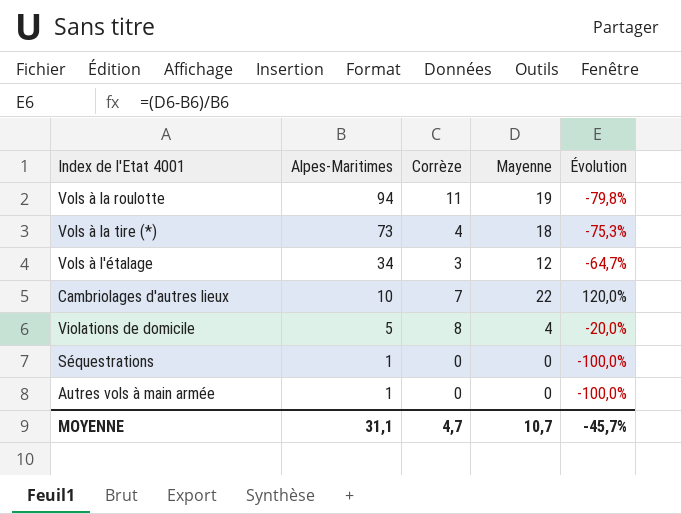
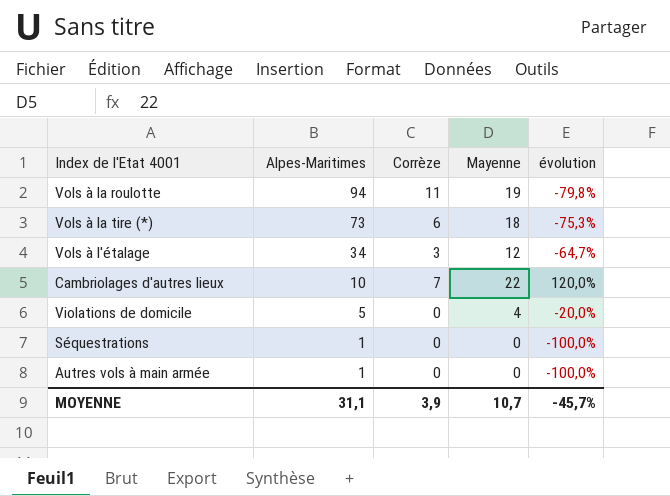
column name: Évolution -> évolution
Vols à la tire (*) | Corrèze: 4 -> 6
Violations de domicile | Corrèze: 8 -> 0
MOYENNE | Corrèze: 4,7 -> 3,9

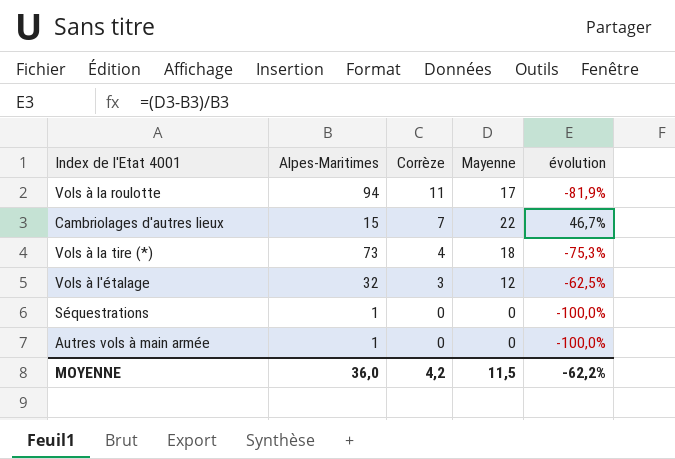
row order: Alpes-Maritimes descending -> Corrèze descending
row Violations de domicile: 5 | 0 | 4 | -20,0% -> none
Vols à la roulotte | Mayenne: 19 -> 17
Vols à la roulotte | évolution: -79,8% -> -81,9%
Cambriolages d'autres lieux | Alpes-Maritimes: 10 -> 15
Cambriolages d'autres lieux | évolution: 120,0% -> 46,7%
Vols à la tire (*) | Corrèze: 6 -> 4
Vols à l'étalage | Alpes-Maritimes: 34 -> 32
Vols à l'étalage | évolution: -64,7% -> -62,5%
MOYENNE | Alpes-Maritimes: 31,1 -> 36,0
MOYENNE | Corrèze: 3,9 -> 4,2
MOYENNE | Mayenne: 10,7 -> 11,5
MOYENNE | évolution: -45,7% -> -62,2%

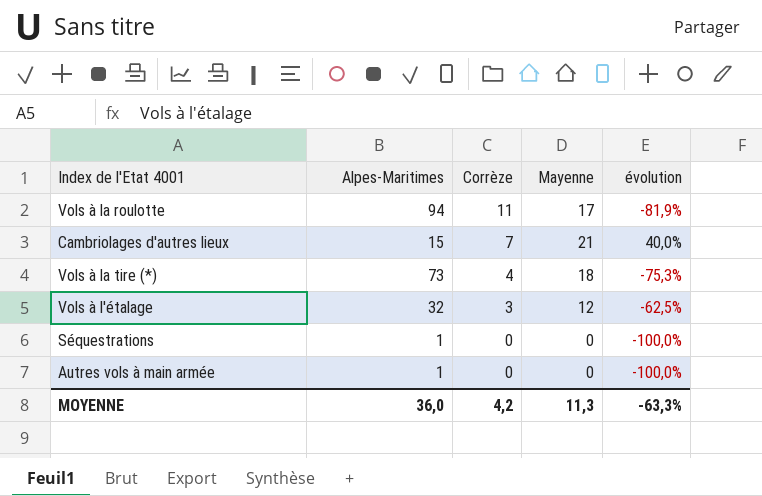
Cambriolages d'autres lieux | Mayenne: 22 -> 21
Cambriolages d'autres lieux | évolution: 46,7% -> 40,0%
MOYENNE | Mayenne: 11,5 -> 11,3
MOYENNE | évolution: -62,2% -> -63,3%

